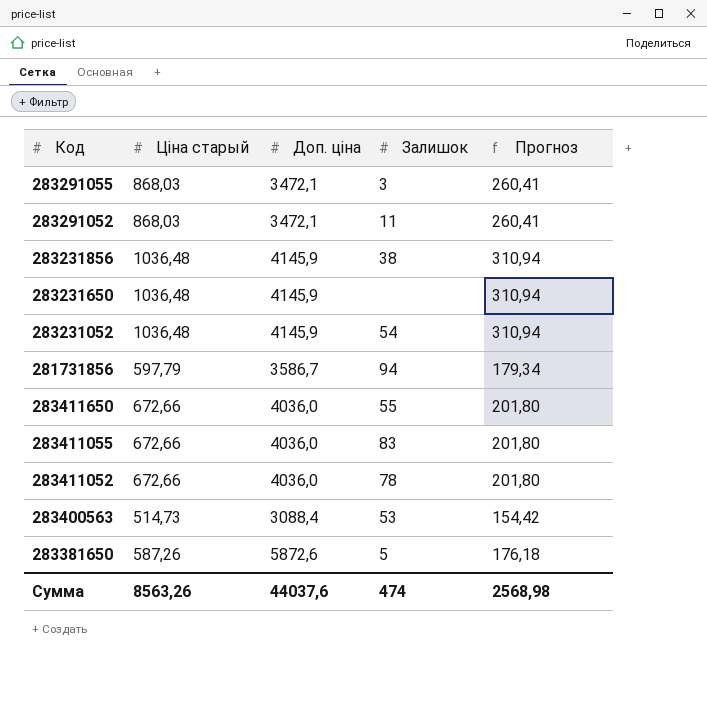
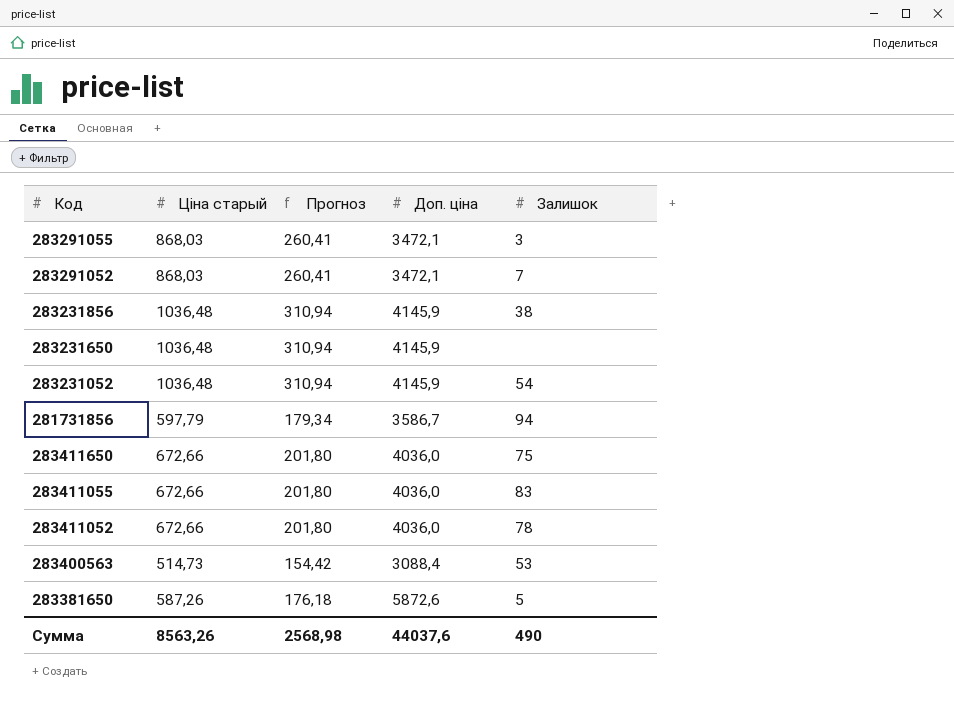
column Прогноз | position: 5 -> 3
283291052 | Залишок: 11 -> 7
283411650 | Залишок: 55 -> 75
Сумма | Залишок: 474 -> 490

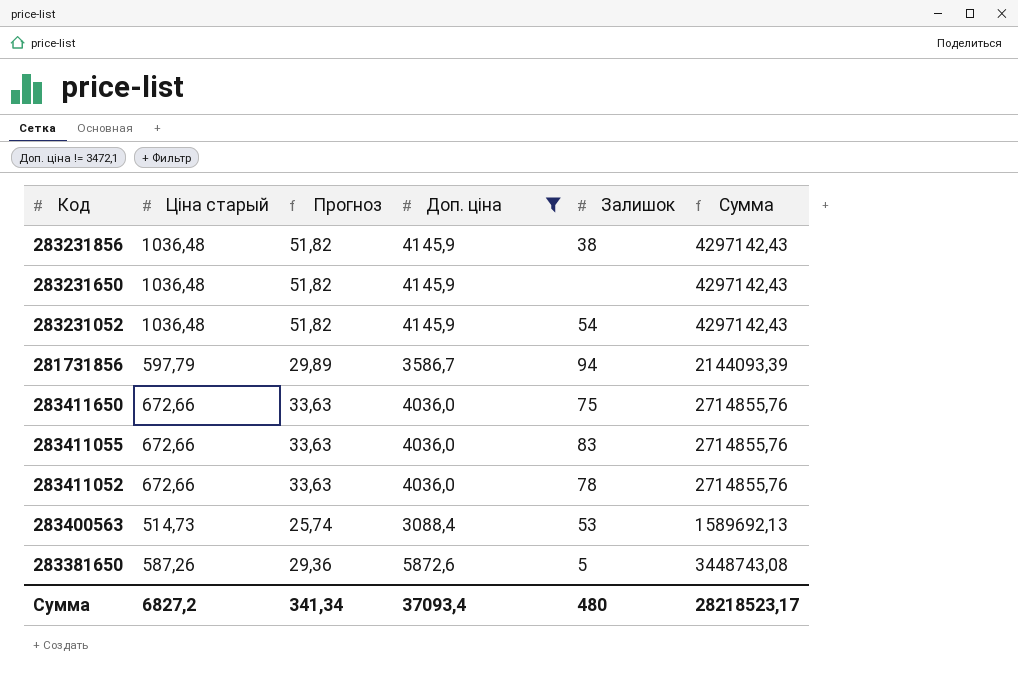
filter: none -> Доп. ціна != 3472,1
column Прогноз | formula: [Ціна старый] * 0,3 -> [Ціна старый] * 0,05
column Сумма | formula: none -> [Ціна старый] * [Доп. ціна]
Сумма | Ціна старый: 8563,26 -> 6827,2
Сумма | Прогноз: 2568,98 -> 341,34
Сумма | Доп. ціна: 44037,6 -> 37093,4
Сумма | Залишок: 490 -> 480

